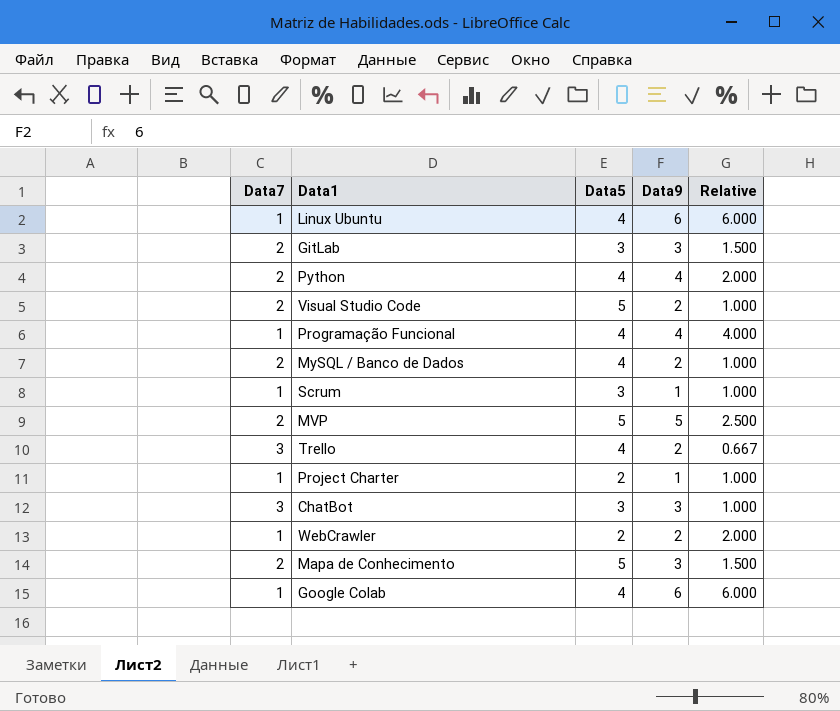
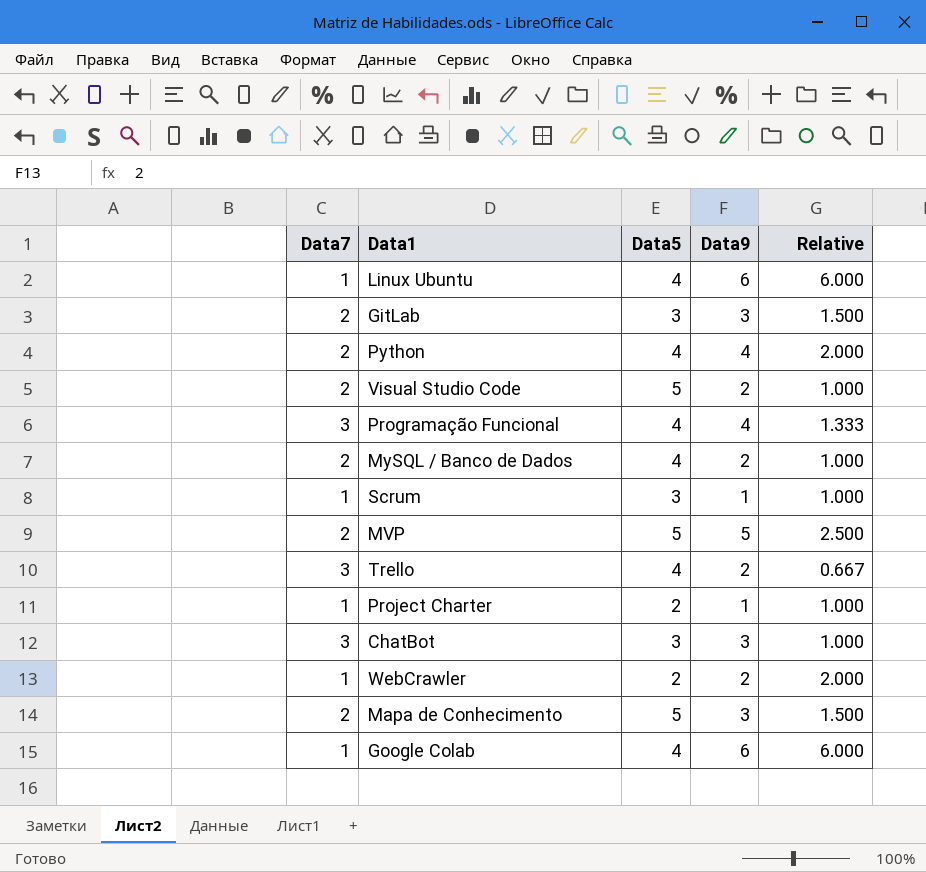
Programação Funcional | Data7: 1 -> 3
Programação Funcional | Relative: 4.000 -> 1.333

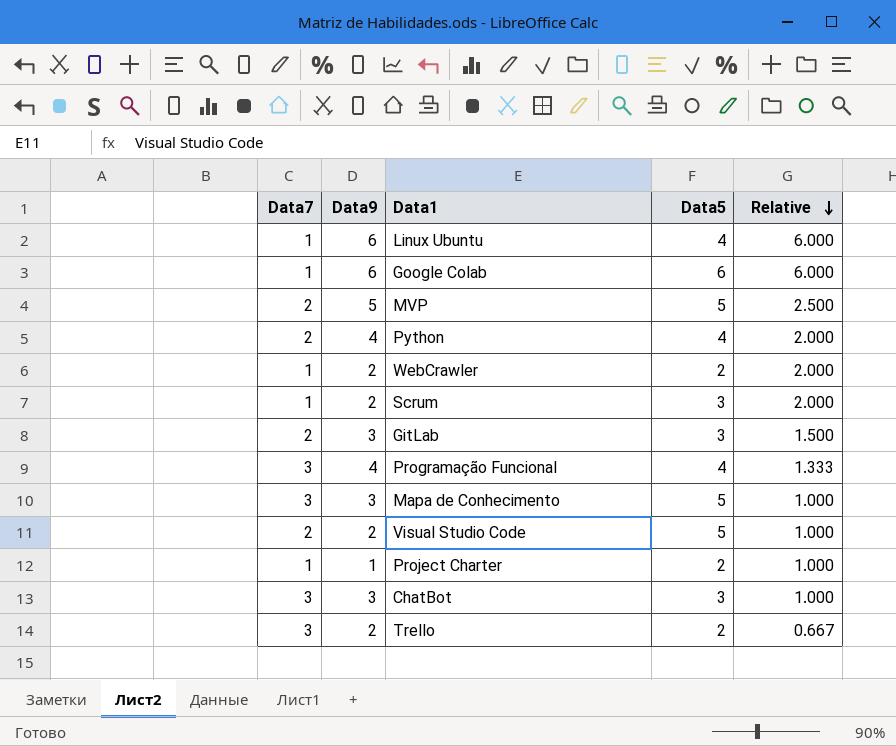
row order: none -> Relative descending
column Data9 | position: 4 -> 2
row MySQL / Banco de Dados: 2 | 4 | 2 | 1.000 -> none
Google Colab | Data5: 4 -> 6
Scrum | Data9: 1 -> 2
Scrum | Relative: 1.000 -> 2.000
Mapa de Conhecimento | Data7: 2 -> 3
Mapa de Conhecimento | Relative: 1.500 -> 1.000
Trello | Data5: 4 -> 2

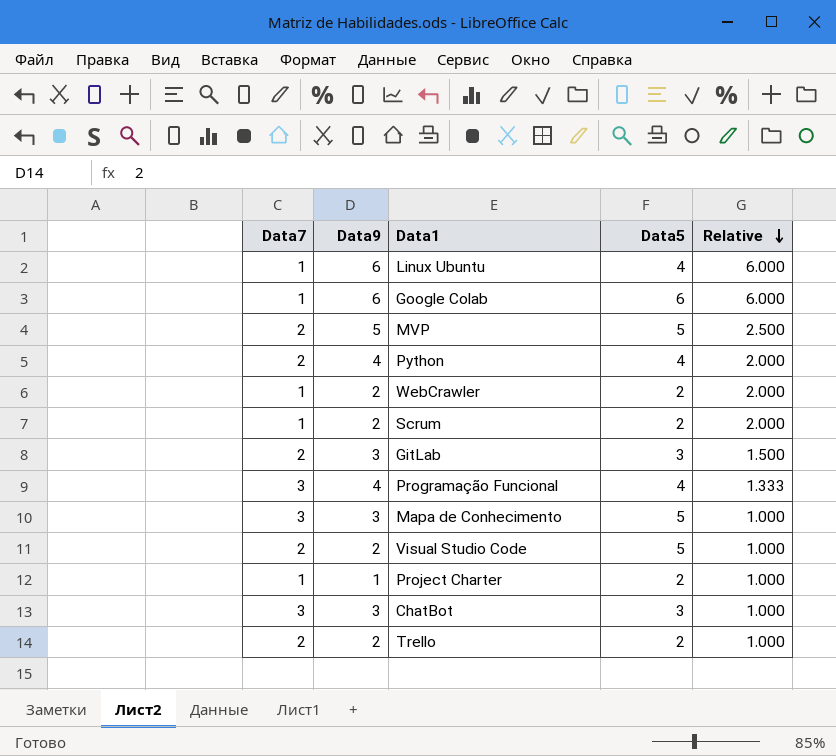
Scrum | Data5: 3 -> 2
Trello | Data7: 3 -> 2
Trello | Relative: 0.667 -> 1.000

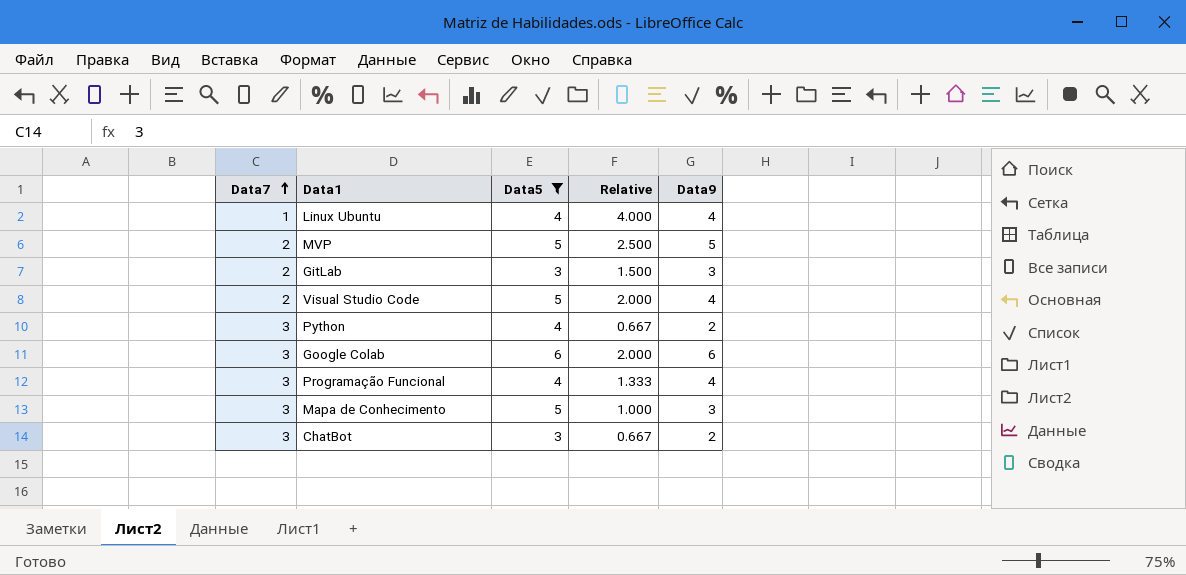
filter: none -> Data5 != 2
row order: Relative descending -> Data7 ascending
column Data9 | position: 2 -> 5
Linux Ubuntu | Relative: 6.000 -> 4.000
Linux Ubuntu | Data9: 6 -> 4
Visual Studio Code | Relative: 1.000 -> 2.000
Visual Studio Code | Data9: 2 -> 4
Python | Data7: 2 -> 3
Python | Relative: 2.000 -> 0.667
Python | Data9: 4 -> 2
Google Colab | Data7: 1 -> 3
Google Colab | Relative: 6.000 -> 2.000
ChatBot | Relative: 1.000 -> 0.667
ChatBot | Data9: 3 -> 2

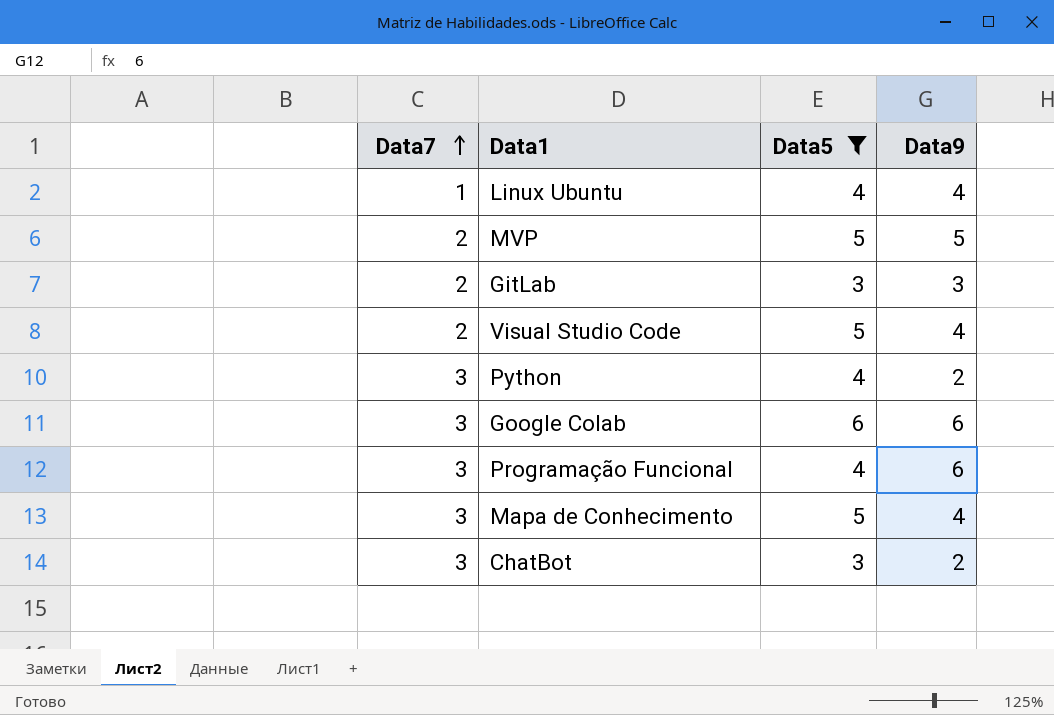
column Relative | formula: [Data9] / [Data7] -> none
Programação Funcional | Data9: 4 -> 6
Mapa de Conhecimento | Data9: 3 -> 4

